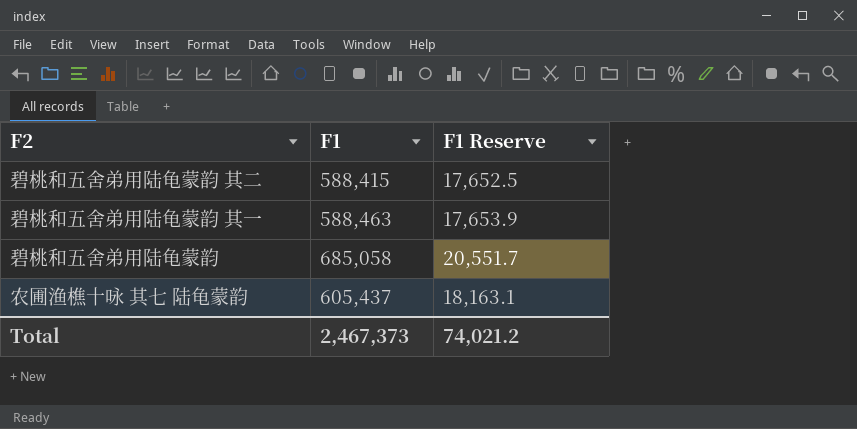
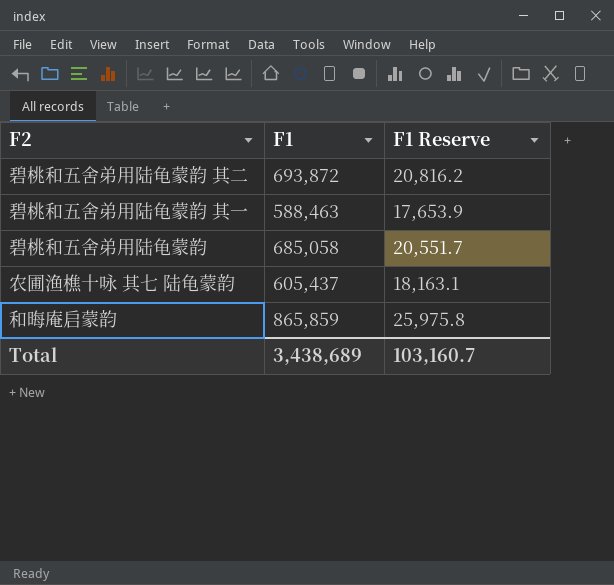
碧桃和五舍弟用陆龟蒙韵 其二 | F1: 588,415 -> 693,872
碧桃和五舍弟用陆龟蒙韵 其二 | F1 Reserve: 17,652.5 -> 20,816.2
row 和晦庵启蒙韵: none -> 865,859 | 25,975.8
Total | F1: 2,467,373 -> 3,438,689
Total | F1 Reserve: 74,021.2 -> 103,160.7

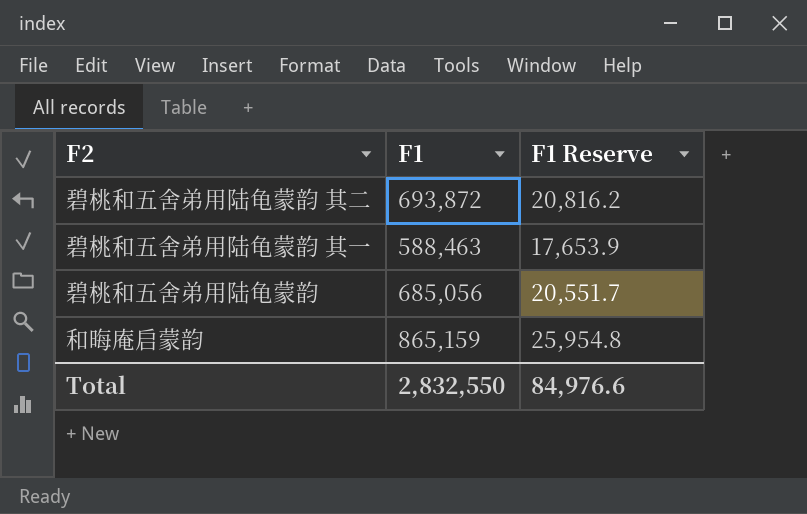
row 农圃渔樵十咏 其七 陆龟蒙韵: 605,437 | 18,163.1 -> none
碧桃和五舍弟用陆龟蒙韵 | F1: 685,058 -> 685,056
和晦庵启蒙韵 | F1: 865,859 -> 865,159
和晦庵启蒙韵 | F1 Reserve: 25,975.8 -> 25,954.8
Total | F1: 3,438,689 -> 2,832,550
Total | F1 Reserve: 103,160.7 -> 84,976.6

